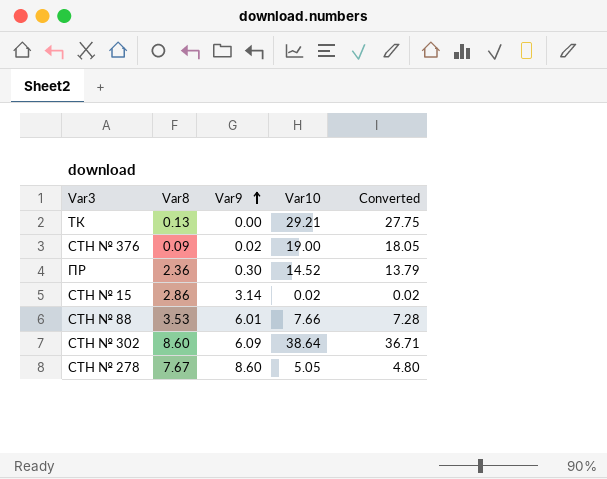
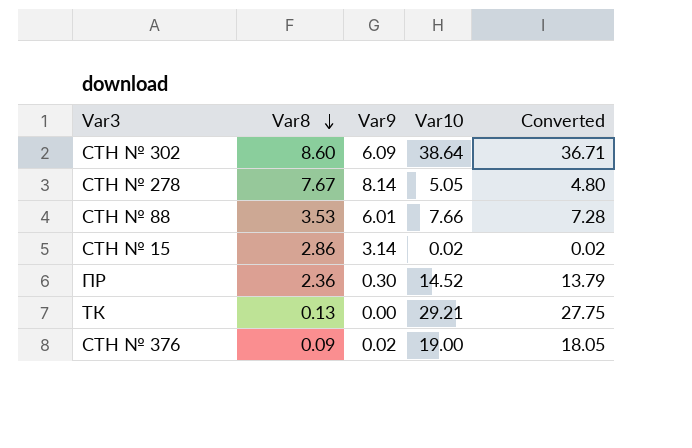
row order: Var9 ascending -> Var8 descending
СТН № 278 | Var9: 8.60 -> 8.14

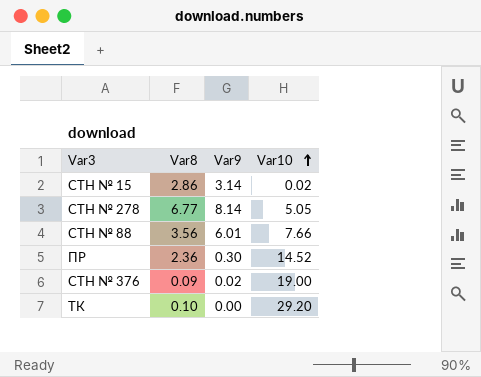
row order: Var8 descending -> Var10 ascending
column Converted | formula: [Var10] * 0.95 -> none
row СТН № 302: 8.60 | 6.09 | 38.64 | 36.71 -> none
СТН № 278 | Var8: 7.67 -> 6.77
СТН № 88 | Var8: 3.53 -> 3.56
ТК | Var8: 0.13 -> 0.10
ТК | Var10: 29.21 -> 29.20

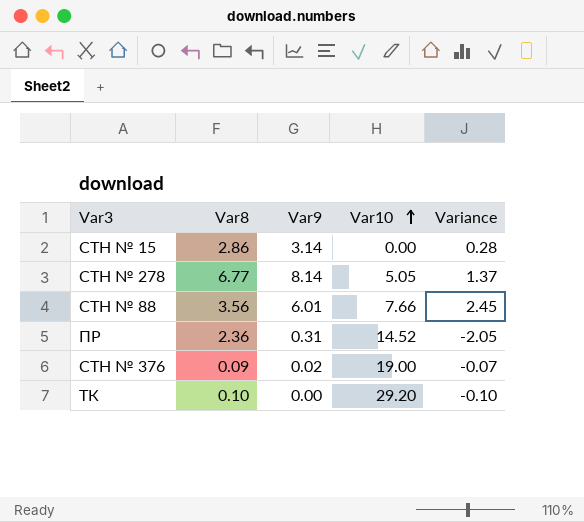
column Variance | formula: none -> [Var9] - [Var8]
СТН № 15 | Var10: 0.02 -> 0.00
ПР | Var9: 0.30 -> 0.31

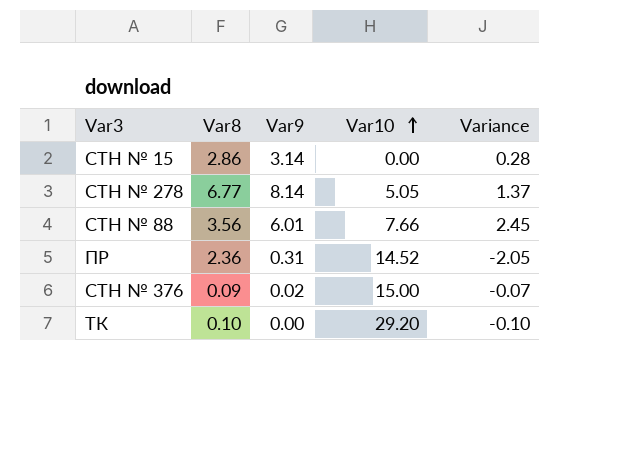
СТН № 376 | Var10: 19.00 -> 15.00

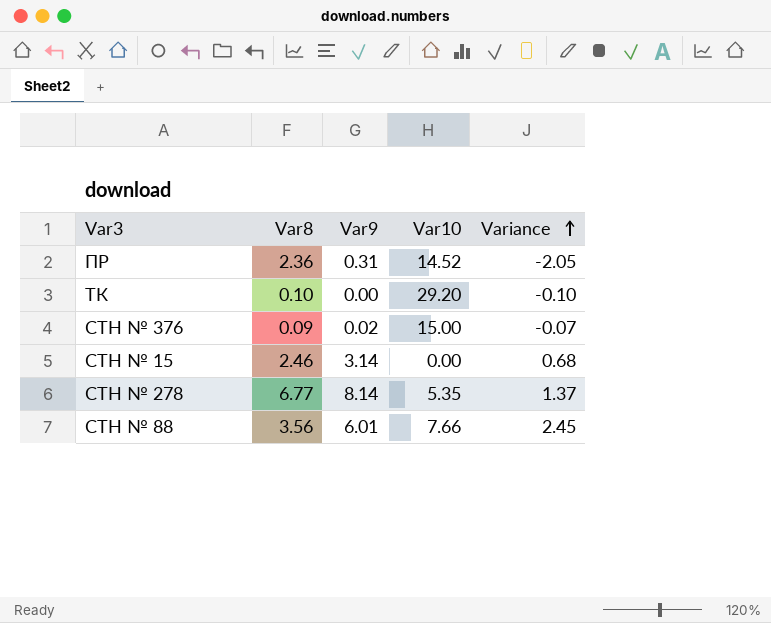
row order: Var10 ascending -> Variance ascending
СТН № 15 | Var8: 2.86 -> 2.46
СТН № 15 | Variance: 0.28 -> 0.68
СТН № 278 | Var10: 5.05 -> 5.35

